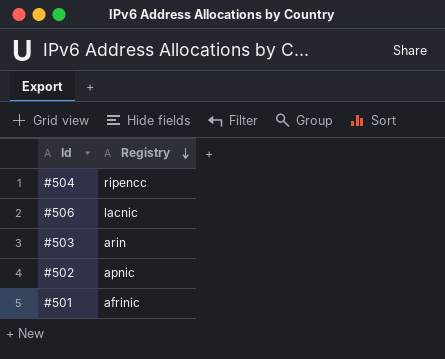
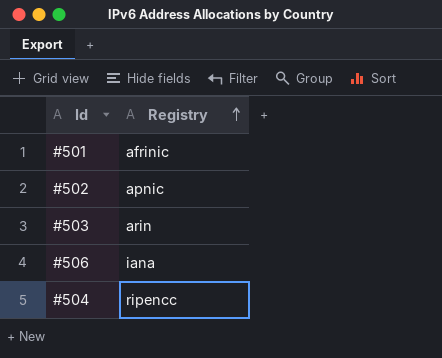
row order: Registry descending -> Registry ascending
#506 | Registry: lacnic -> iana

